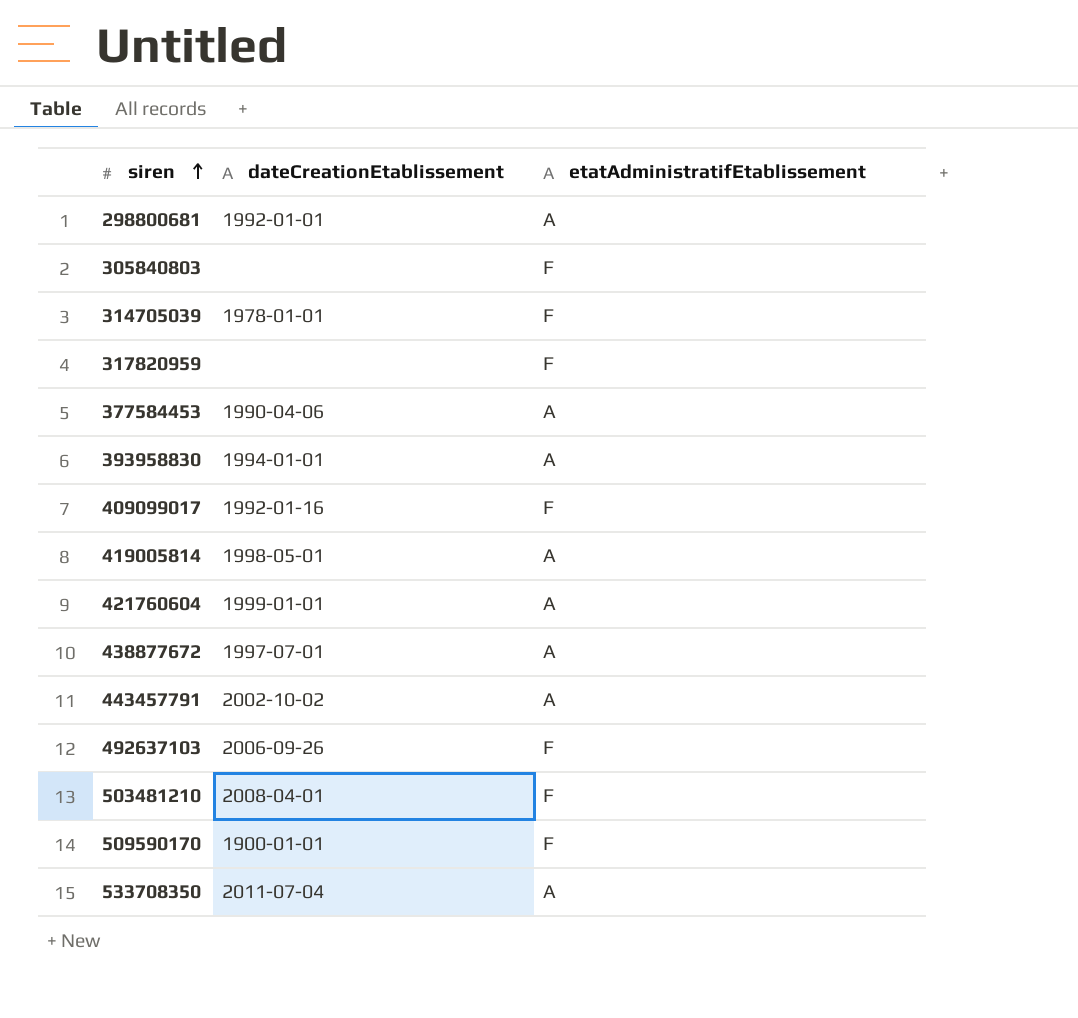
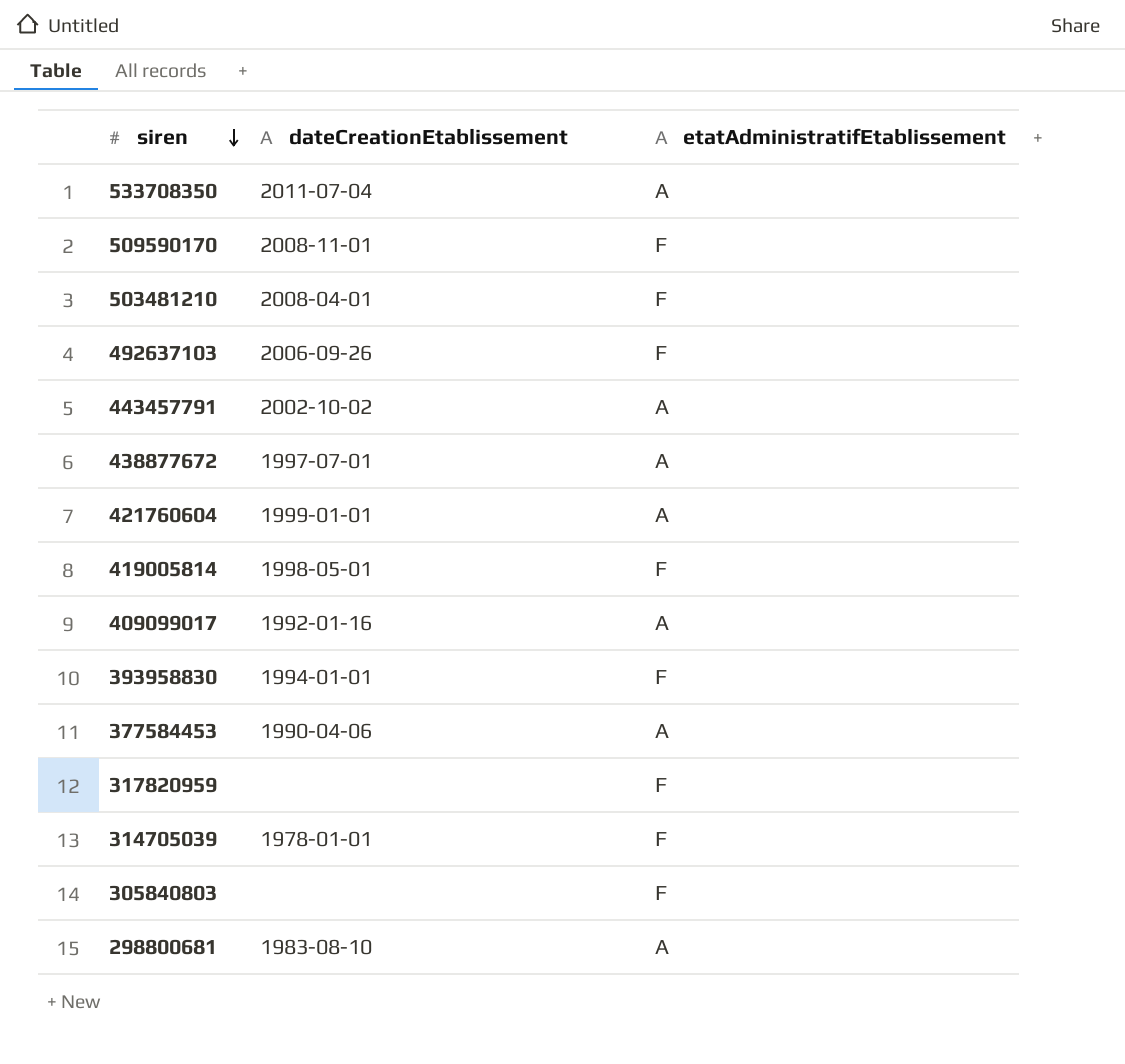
row order: siren ascending -> siren descending
509590170 | dateCreationEtablissement: 1900-01-01 -> 2008-11-01
419005814 | etatAdministratifEtablissement: A -> F
409099017 | etatAdministratifEtablissement: F -> A
393958830 | etatAdministratifEtablissement: A -> F
298800681 | dateCreationEtablissement: 1992-01-01 -> 1983-08-10

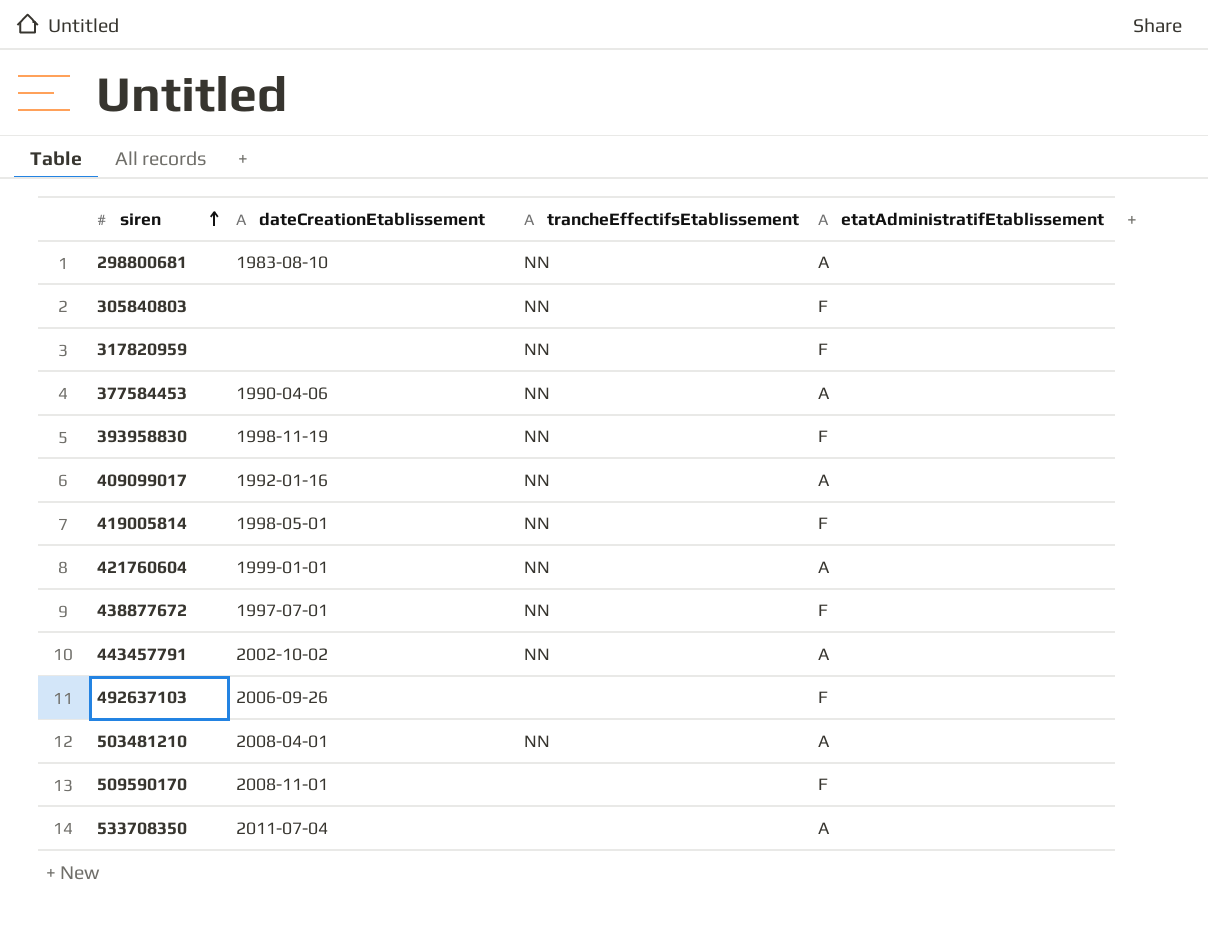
row order: siren descending -> siren ascending
column trancheEffectifsEtablissement | position: none -> 3
row 314705039: 1978-01-01 | F -> none
393958830 | dateCreationEtablissement: 1994-01-01 -> 1998-11-19
438877672 | etatAdministratifEtablissement: A -> F
503481210 | etatAdministratifEtablissement: F -> A

